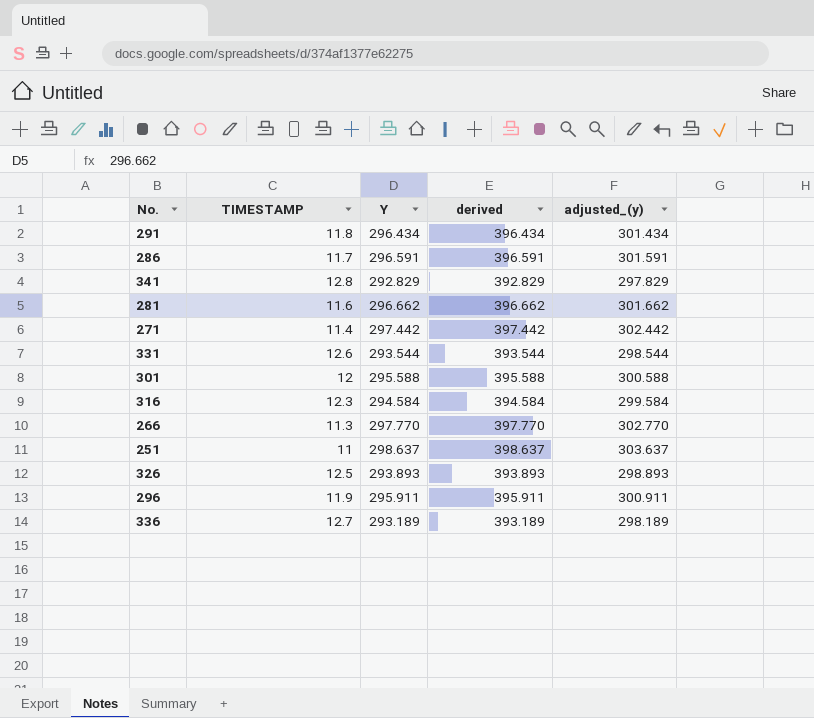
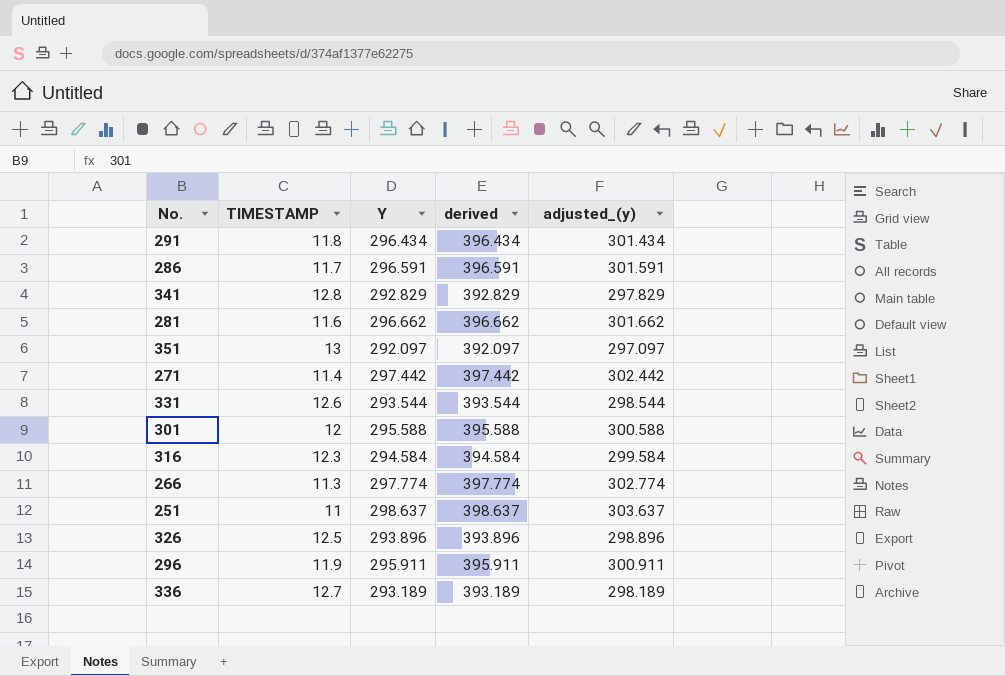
row 351: none -> 13 | 292.097 | 392.097 | 297.097
266 | Y: 297.770 -> 297.774
266 | derived: 397.770 -> 397.774
266 | adjusted_(y): 302.770 -> 302.774
326 | Y: 293.893 -> 293.896
326 | derived: 393.893 -> 393.896
326 | adjusted_(y): 298.893 -> 298.896

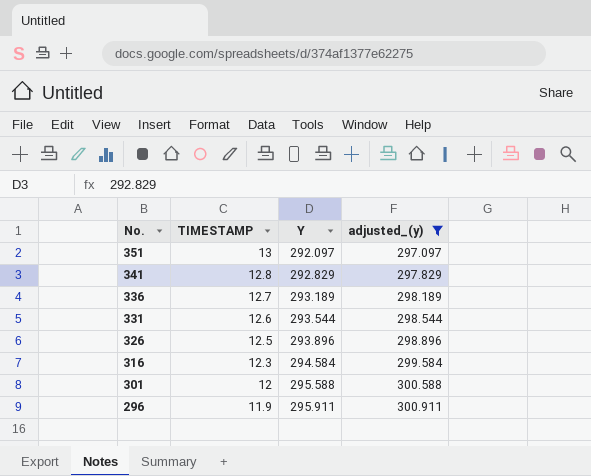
filter: none -> adjusted_(y) <= 300.911
row order: none -> No. descending
column derived | formula: [Y] + 100 -> none

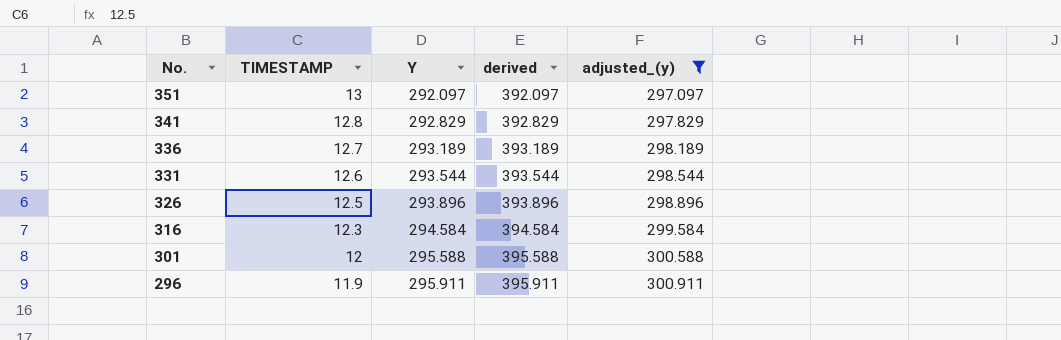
column derived | formula: none -> [Y] + 100

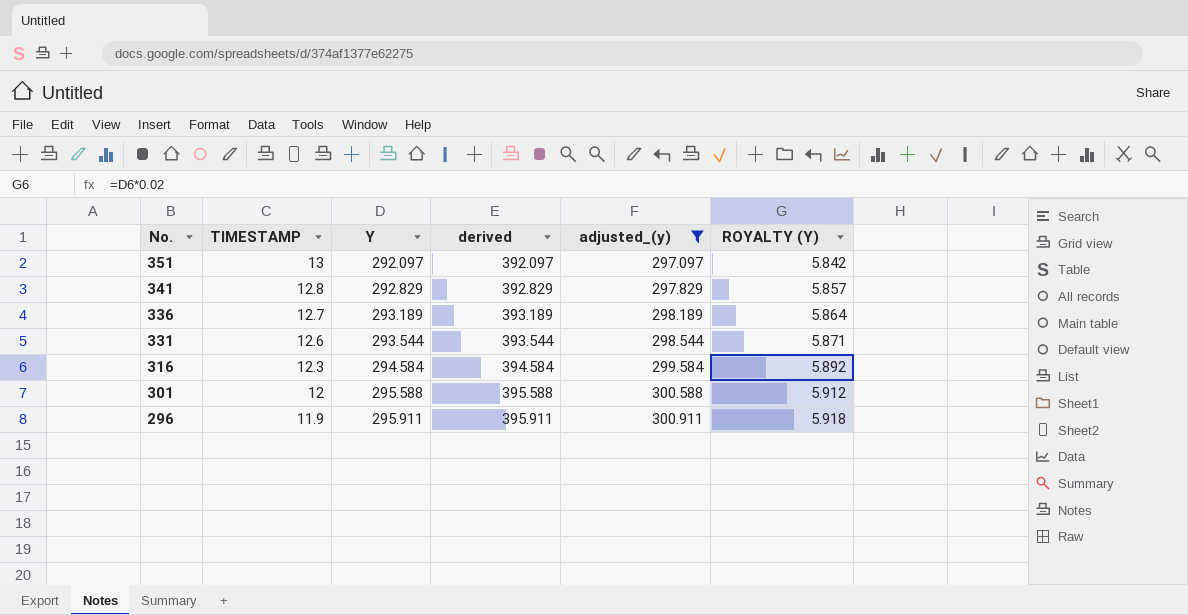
column ROYALTY (Y) | formula: none -> [Y] * 0.02
row 326: 12.5 | 293.896 | 393.896 | 298.896 -> none

